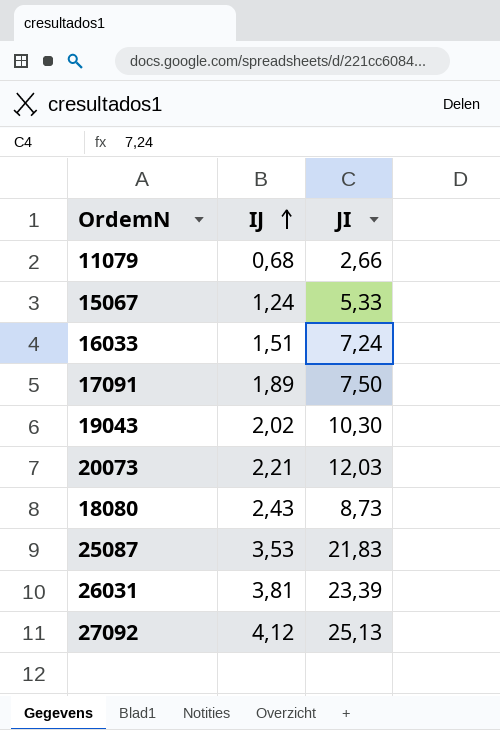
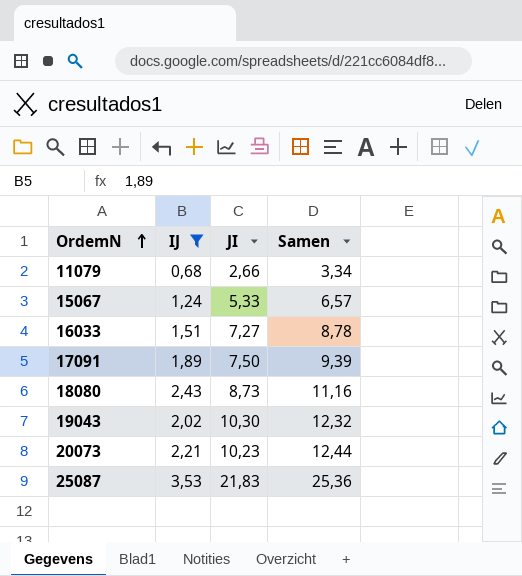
filter: none -> IJ <= 3,53
row order: IJ ascending -> OrdemN ascending
column Samen | formula: none -> [IJ] + [JI]
16033 | JI: 7,24 -> 7,27
20073 | JI: 12,03 -> 10,23

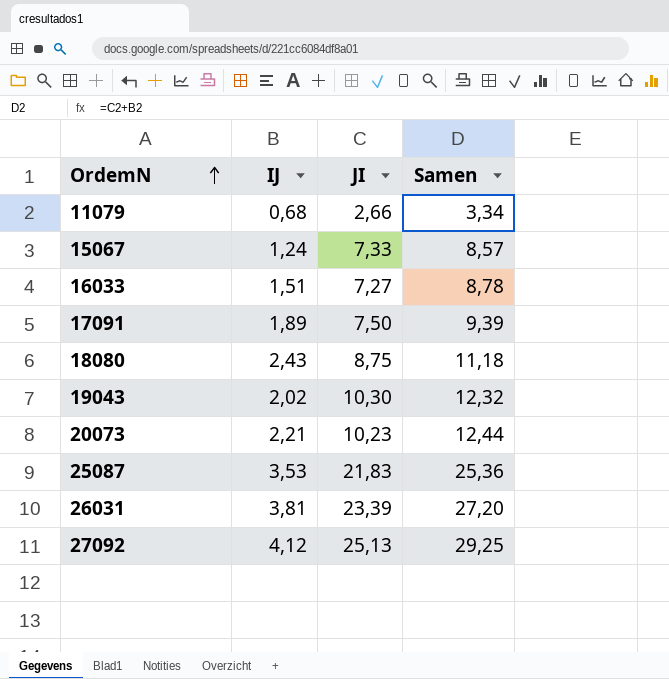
filter: IJ <= 3,53 -> none
15067 | JI: 5,33 -> 7,33
15067 | Samen: 6,57 -> 8,57
18080 | JI: 8,73 -> 8,75
18080 | Samen: 11,16 -> 11,18

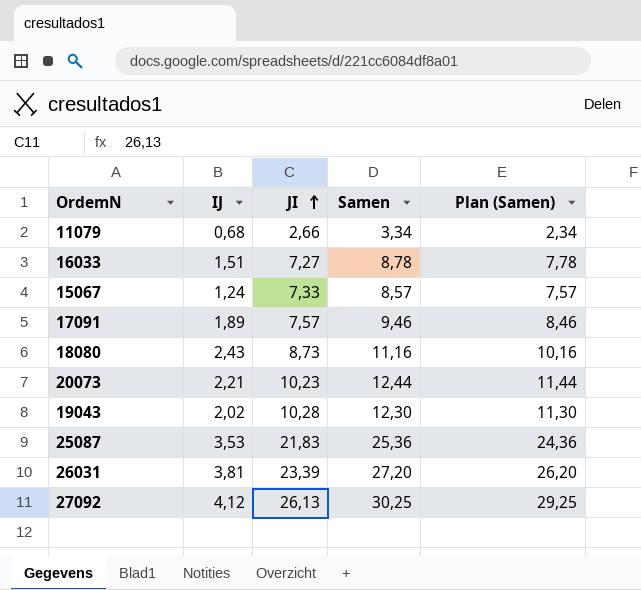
row order: OrdemN ascending -> JI ascending
column Plan (Samen) | formula: none -> [Samen] - 1
17091 | JI: 7,50 -> 7,57
17091 | Samen: 9,39 -> 9,46
18080 | JI: 8,75 -> 8,73
18080 | Samen: 11,18 -> 11,16
19043 | JI: 10,30 -> 10,28
19043 | Samen: 12,32 -> 12,30
27092 | JI: 25,13 -> 26,13
27092 | Samen: 29,25 -> 30,25

